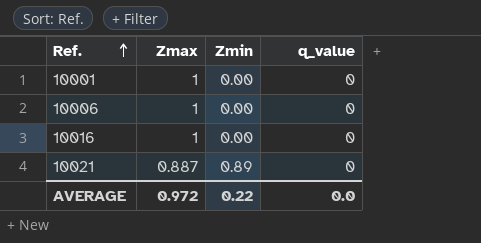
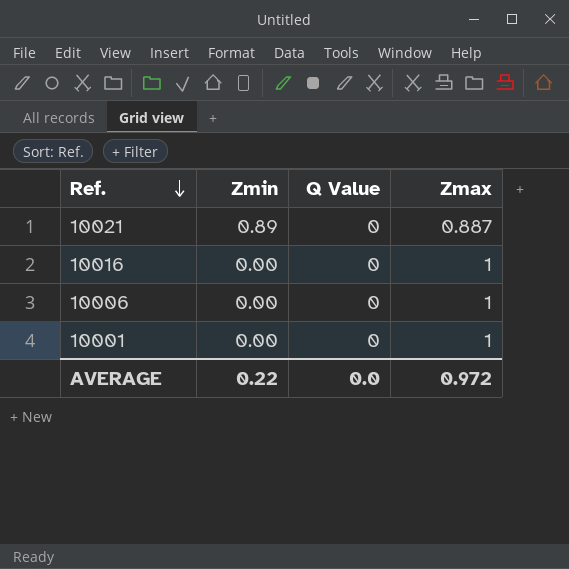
row order: Ref. ascending -> Ref. descending
column name: q_value -> Q Value
column Zmax | position: 2 -> 4

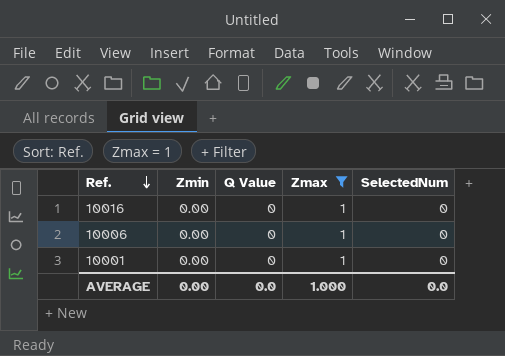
filter: none -> Zmax = 1
column SelectedNum | position: none -> 5
AVERAGE | Zmin: 0.22 -> 0.00
AVERAGE | Zmax: 0.972 -> 1.000

